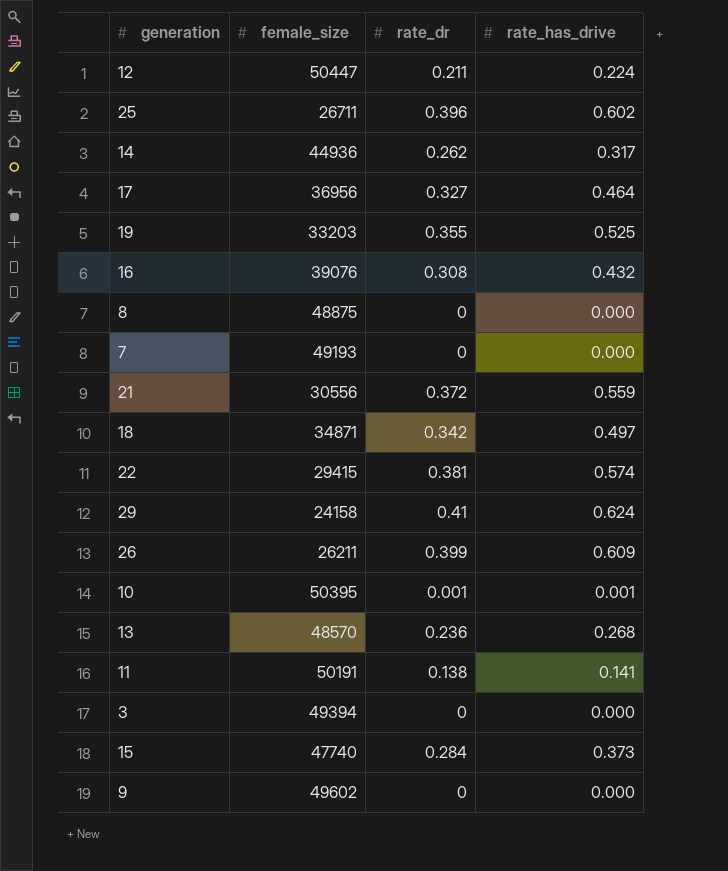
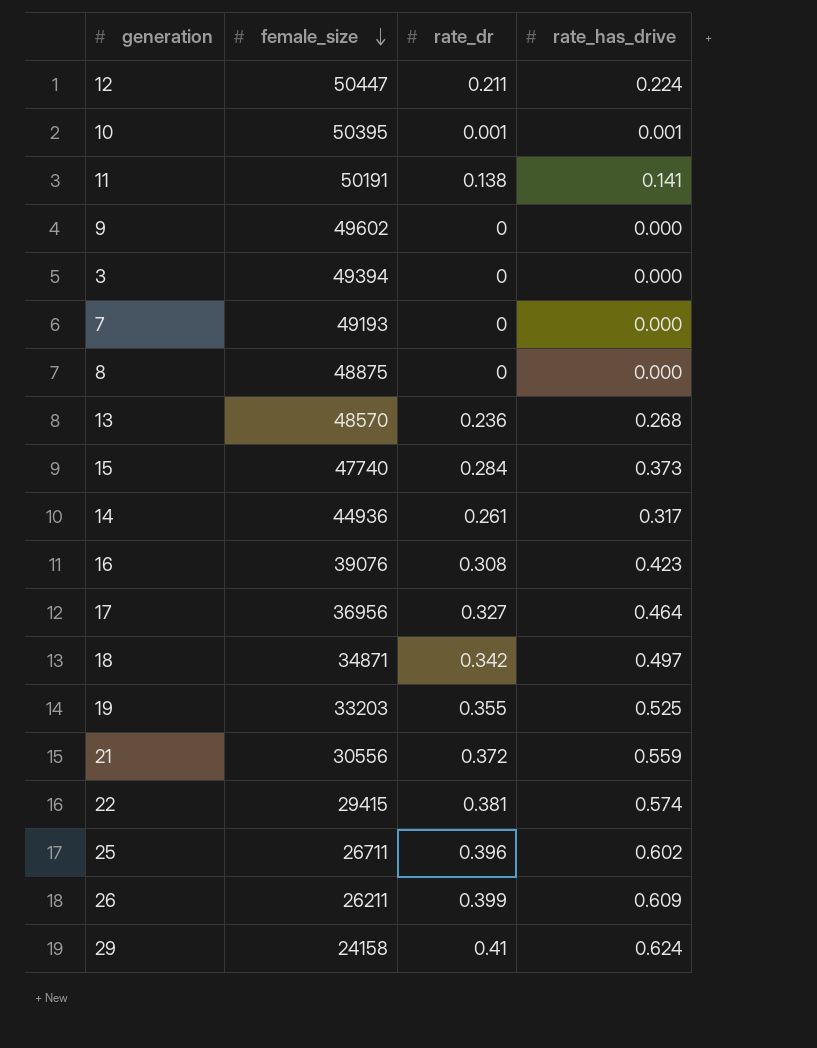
row order: none -> female_size descending
14 | rate_dr: 0.262 -> 0.261
16 | rate_has_drive: 0.432 -> 0.423

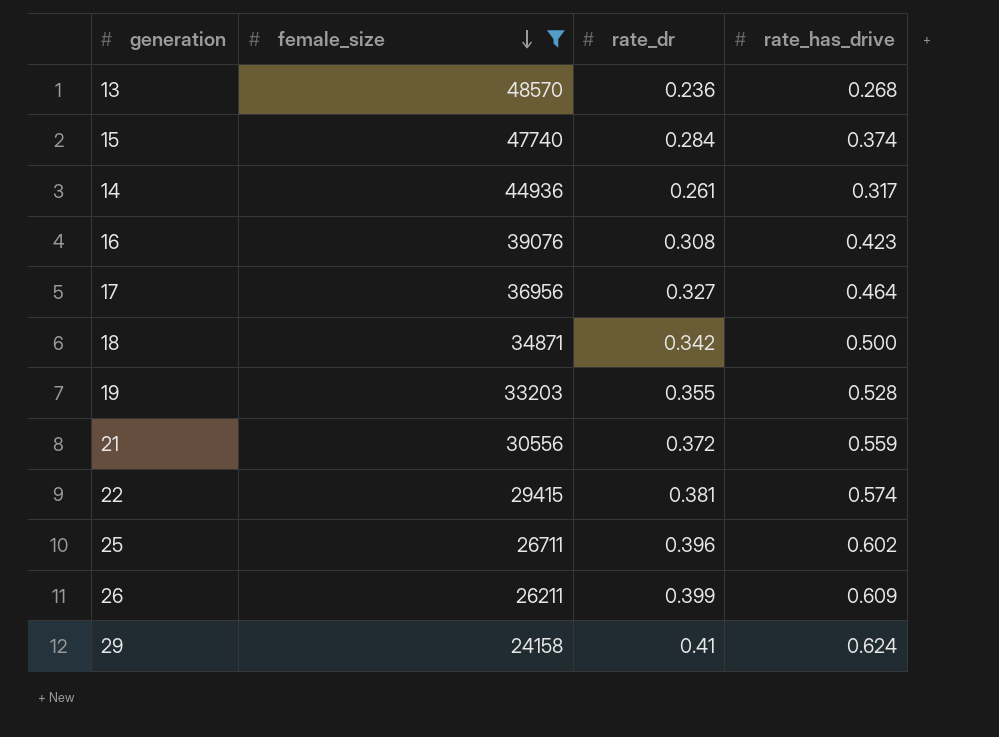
filter: none -> female_size <= 48570
15 | rate_has_drive: 0.373 -> 0.374
18 | rate_has_drive: 0.497 -> 0.500
19 | rate_has_drive: 0.525 -> 0.528

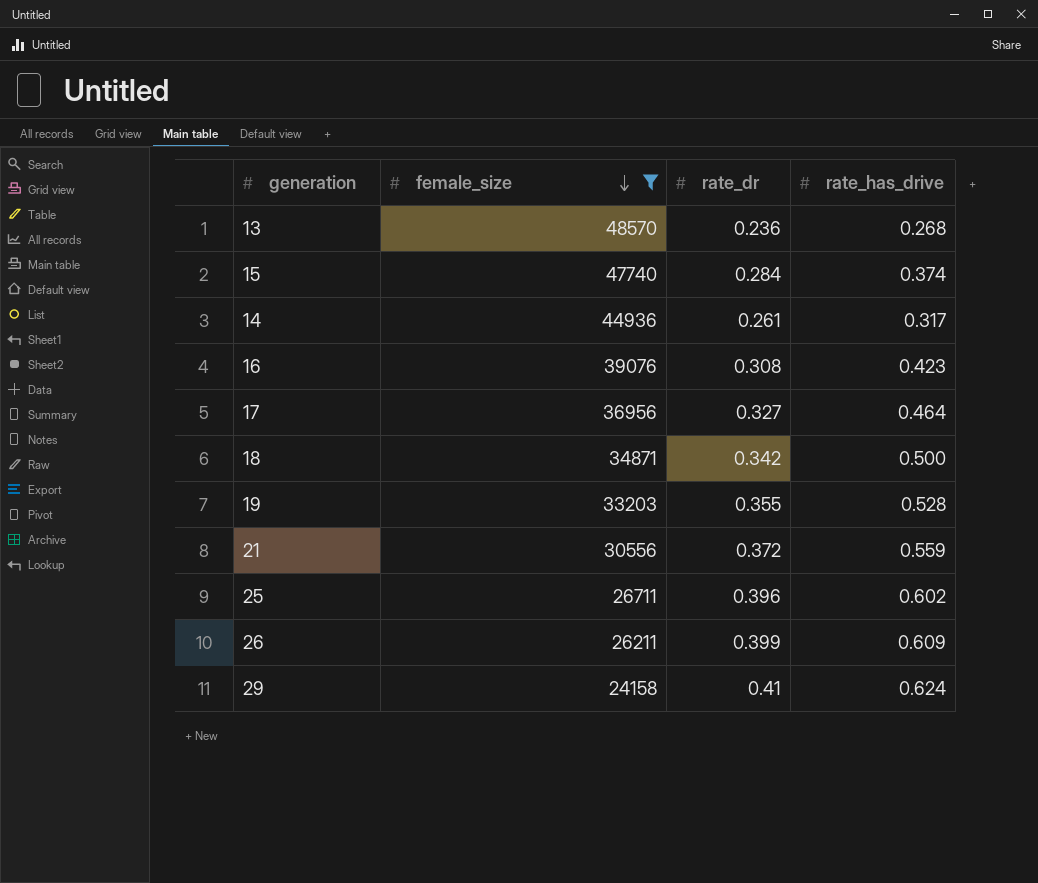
row 22: 29415 | 0.381 | 0.574 -> none

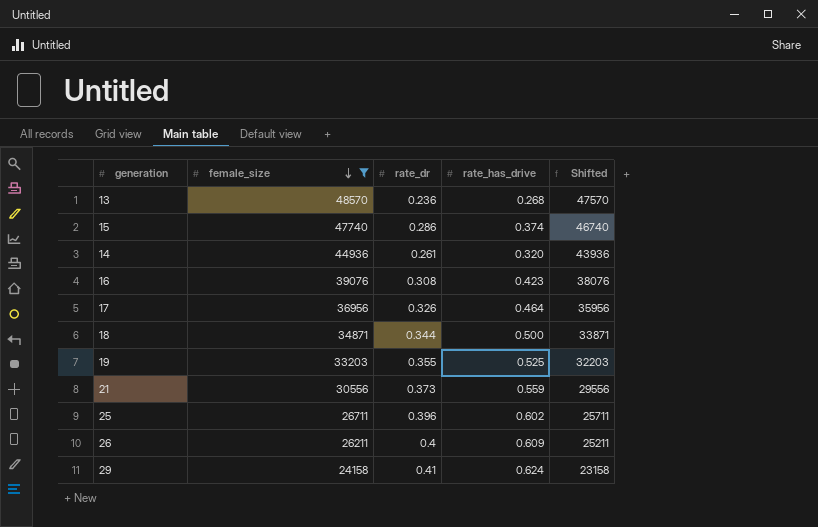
column Shifted | formula: none -> [female_size] - 1000
15 | rate_dr: 0.284 -> 0.286
14 | rate_has_drive: 0.317 -> 0.320
17 | rate_dr: 0.327 -> 0.326
18 | rate_dr: 0.342 -> 0.344
19 | rate_has_drive: 0.528 -> 0.525
21 | rate_dr: 0.372 -> 0.373
26 | rate_dr: 0.399 -> 0.4

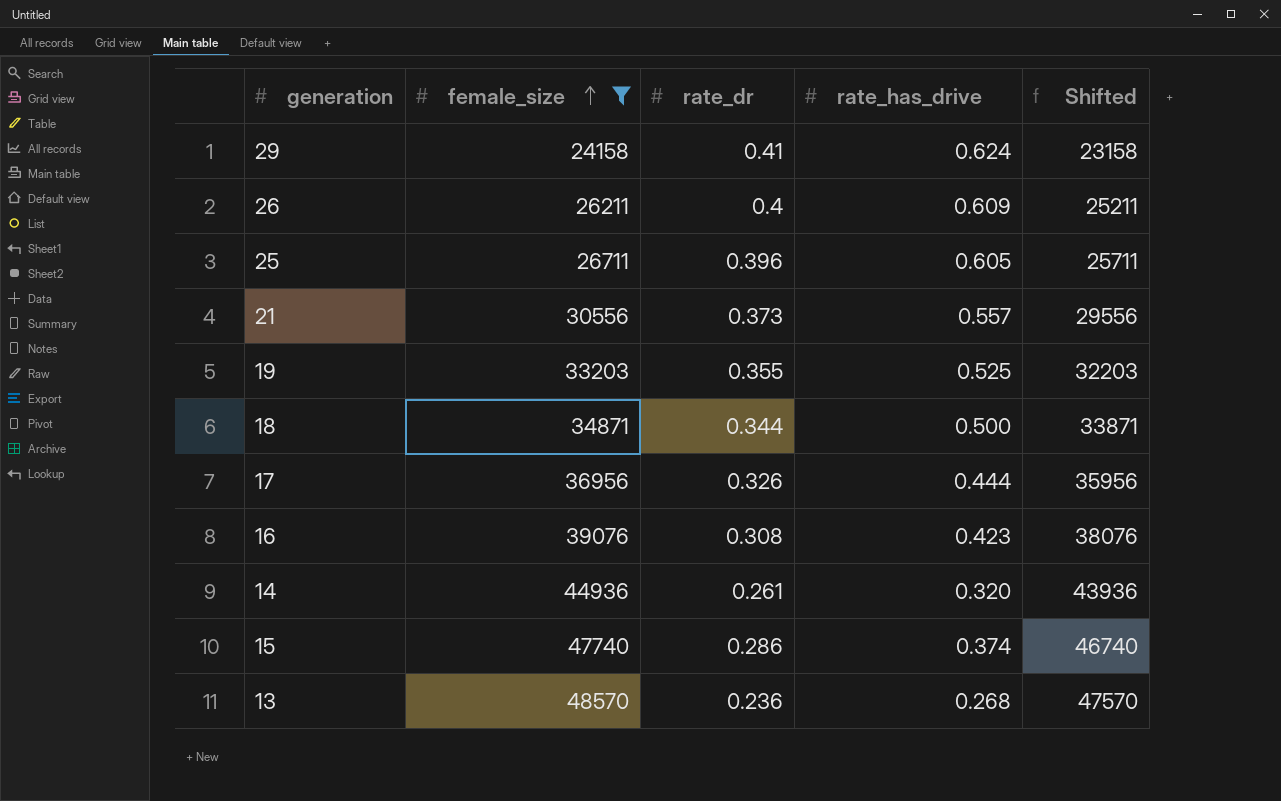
row order: female_size descending -> female_size ascending
25 | rate_has_drive: 0.602 -> 0.605
21 | rate_has_drive: 0.559 -> 0.557
17 | rate_has_drive: 0.464 -> 0.444

